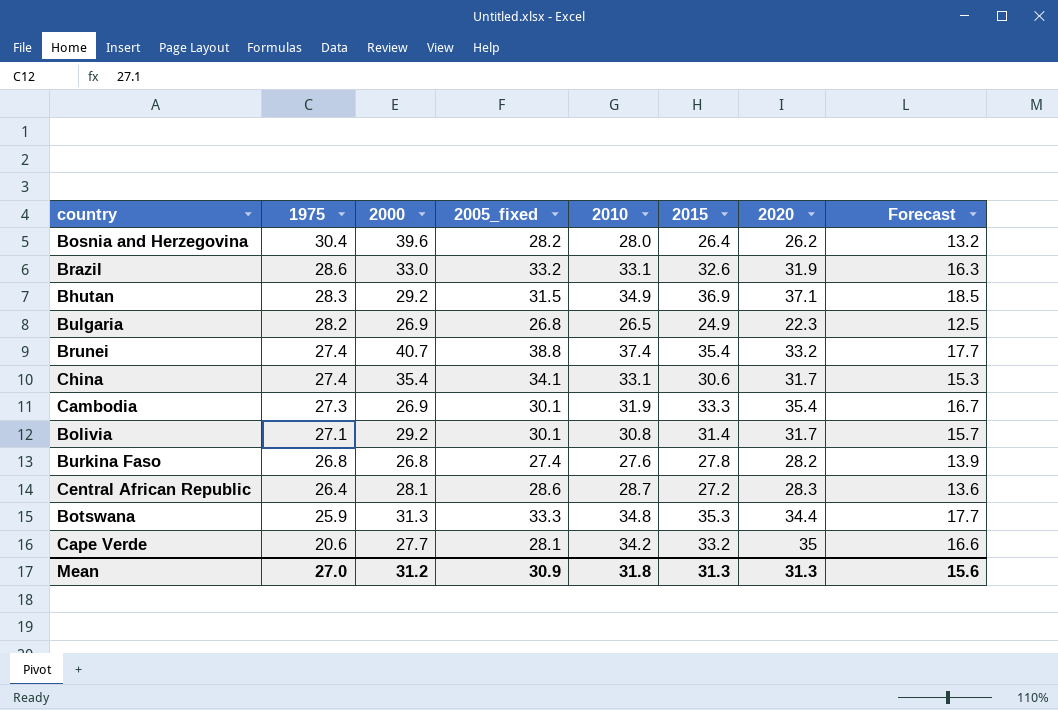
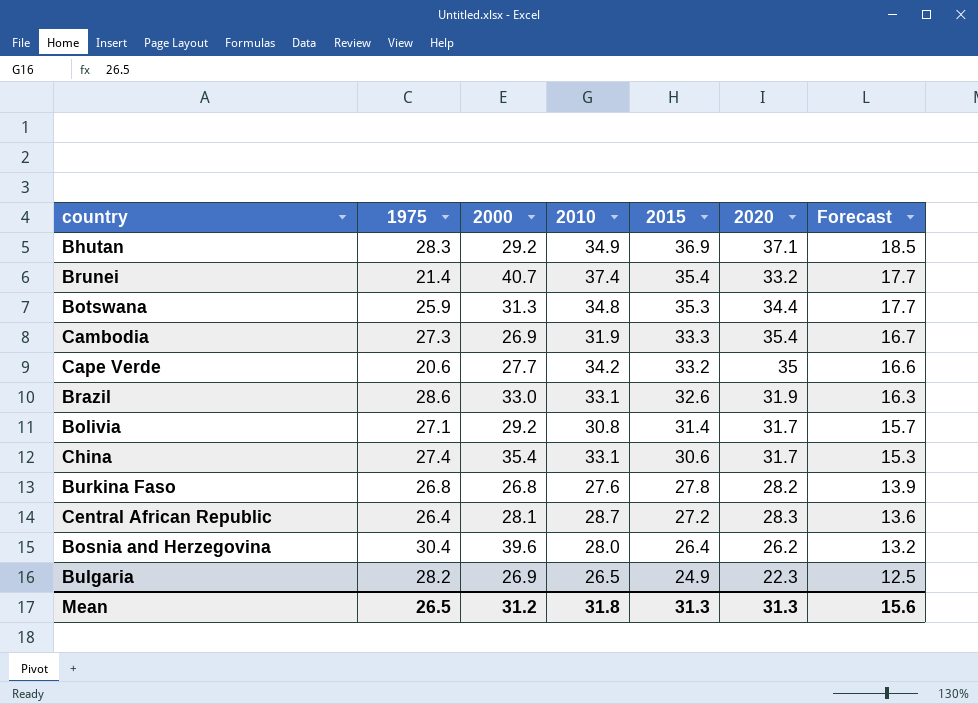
row order: 1975 descending -> 2015 descending
column 2005_fixed | position: 4 -> none
Brunei | 1975: 27.4 -> 21.4
Mean | 1975: 27.0 -> 26.5

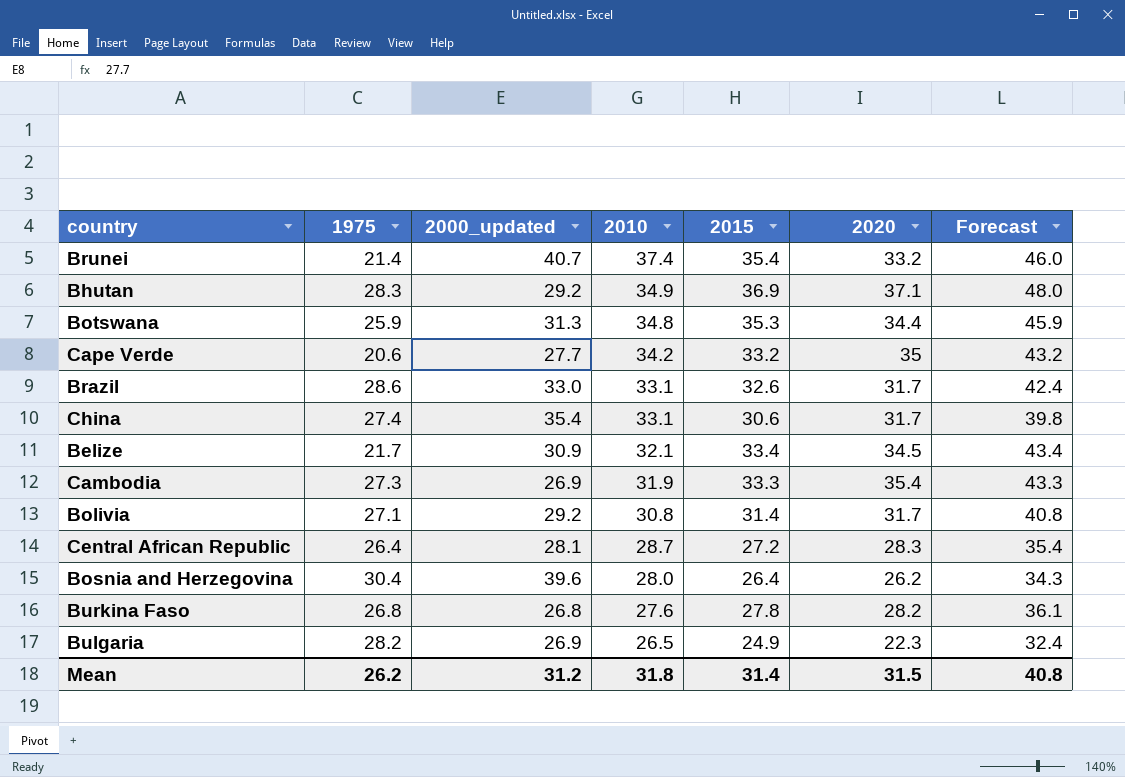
row order: 2015 descending -> 2010 descending
column name: 2000 -> 2000_updated
column Forecast | formula: [2015] * 0.5 -> [2015] * 1.3
Brazil | 2020: 31.9 -> 31.7
row Belize: none -> 21.7 | 30.9 | 32.1 | 33.4 | 34.5 | 43.4
Mean | 1975: 26.5 -> 26.2
Mean | 2015: 31.3 -> 31.4
Mean | 2020: 31.3 -> 31.5
Mean | Forecast: 15.6 -> 40.8

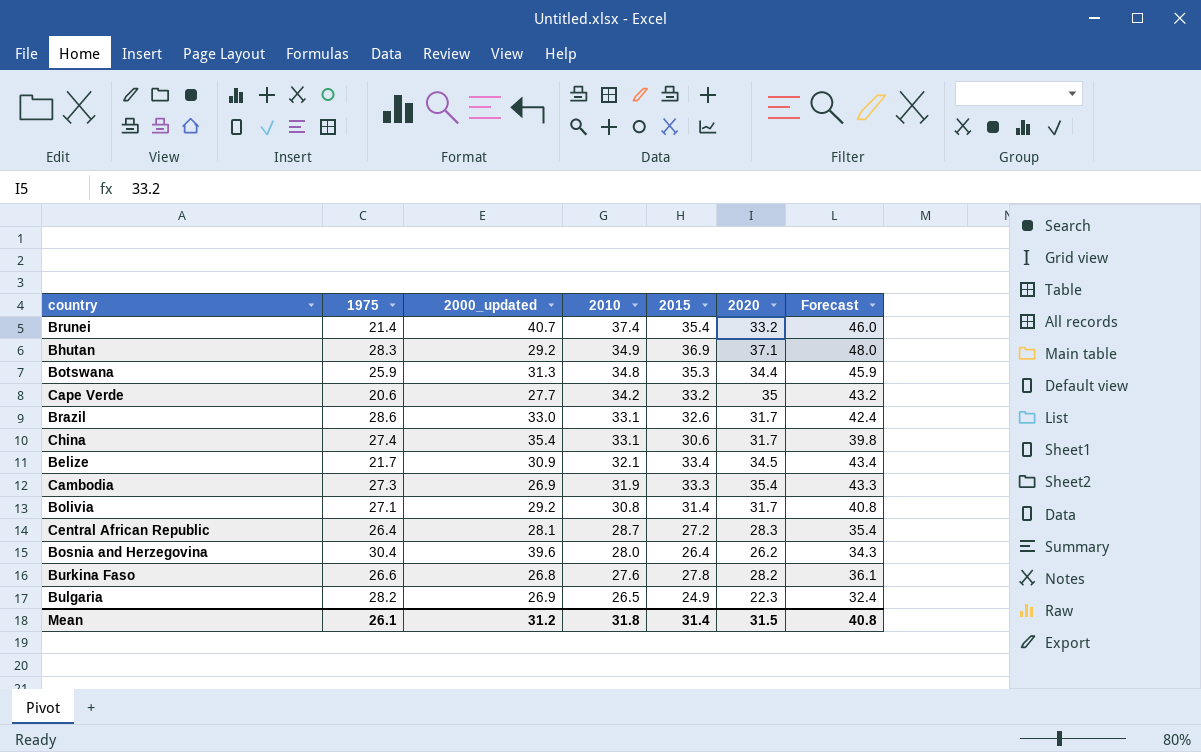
Burkina Faso | 1975: 26.8 -> 26.6
Mean | 1975: 26.2 -> 26.1

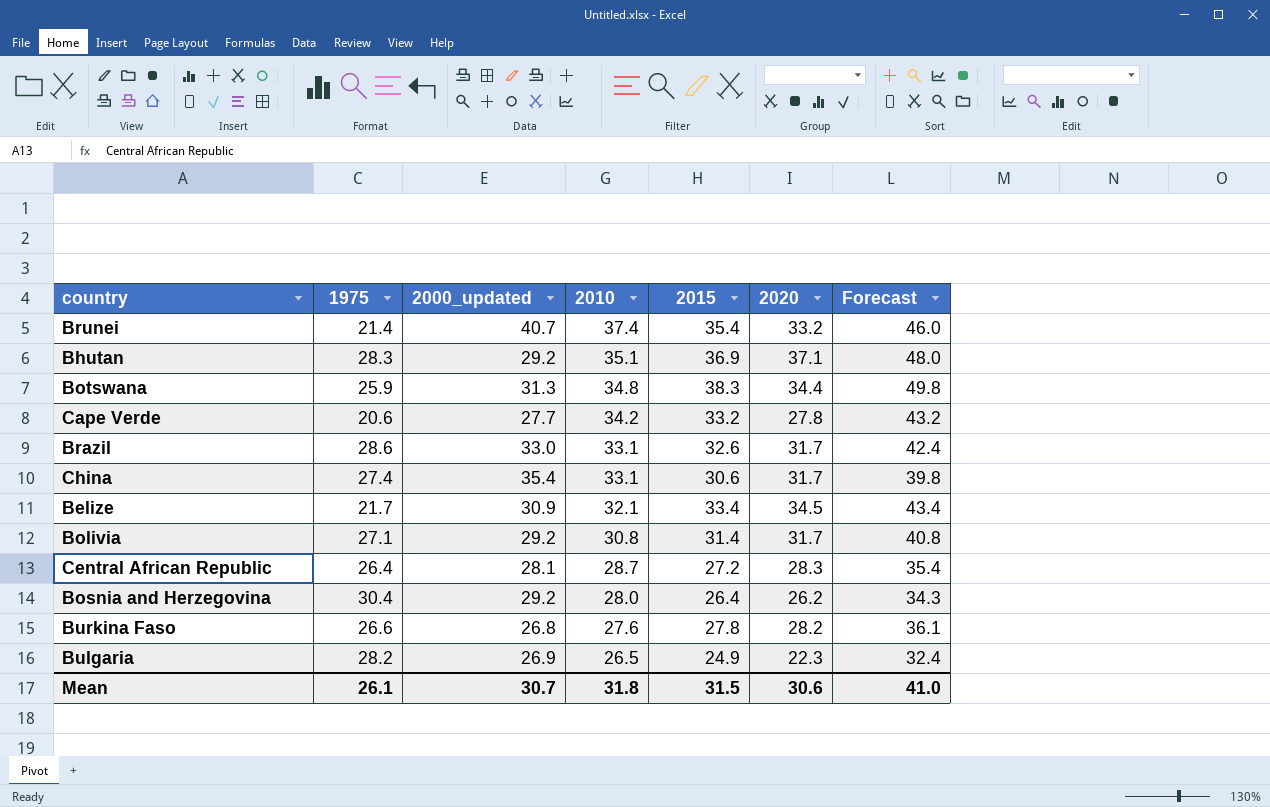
row Cambodia: 27.3 | 26.9 | 31.9 | 33.3 | 35.4 | 43.3 -> none
Bhutan | 2010: 34.9 -> 35.1
Botswana | 2015: 35.3 -> 38.3
Botswana | Forecast: 45.9 -> 49.8
Cape Verde | 2020: 35 -> 27.8
Bosnia and Herzegovina | 2000_updated: 39.6 -> 29.2
Mean | 2000_updated: 31.2 -> 30.7
Mean | 2015: 31.4 -> 31.5
Mean | 2020: 31.5 -> 30.6
Mean | Forecast: 40.8 -> 41.0

